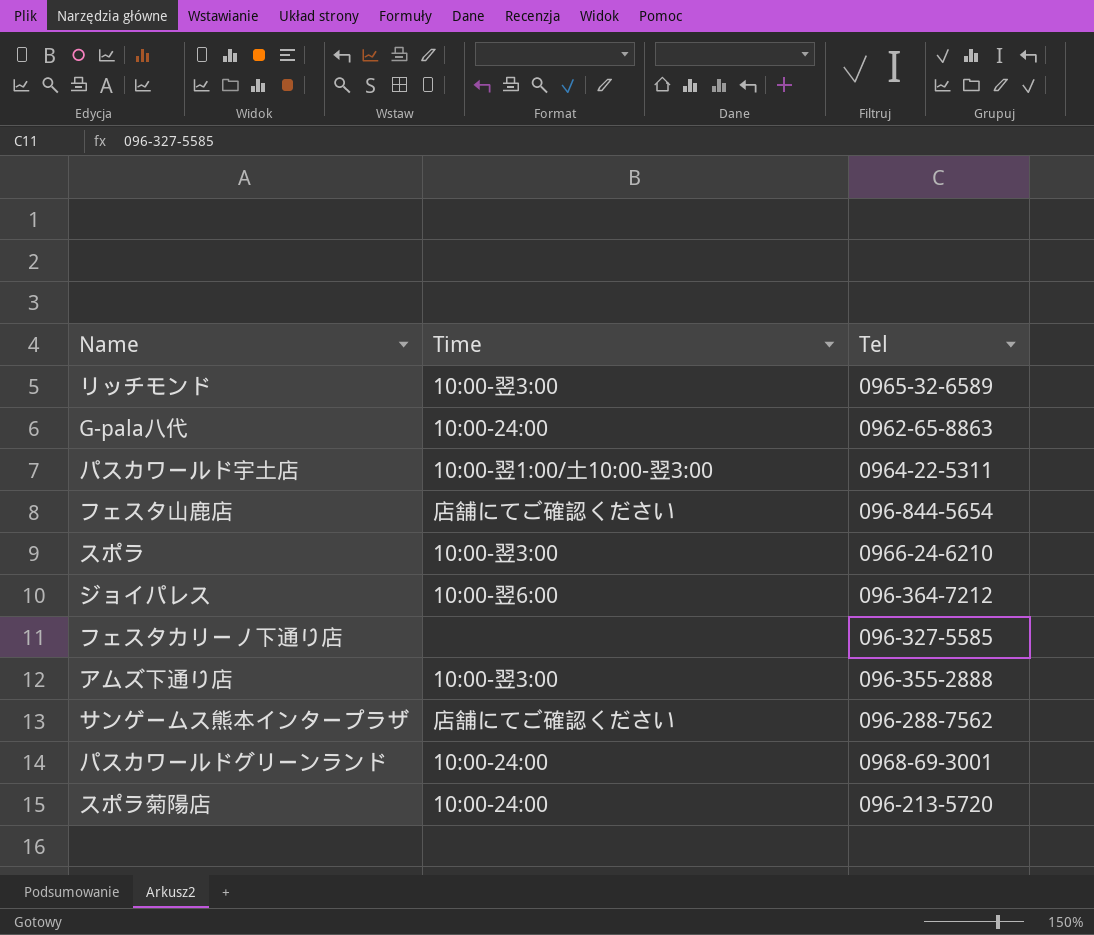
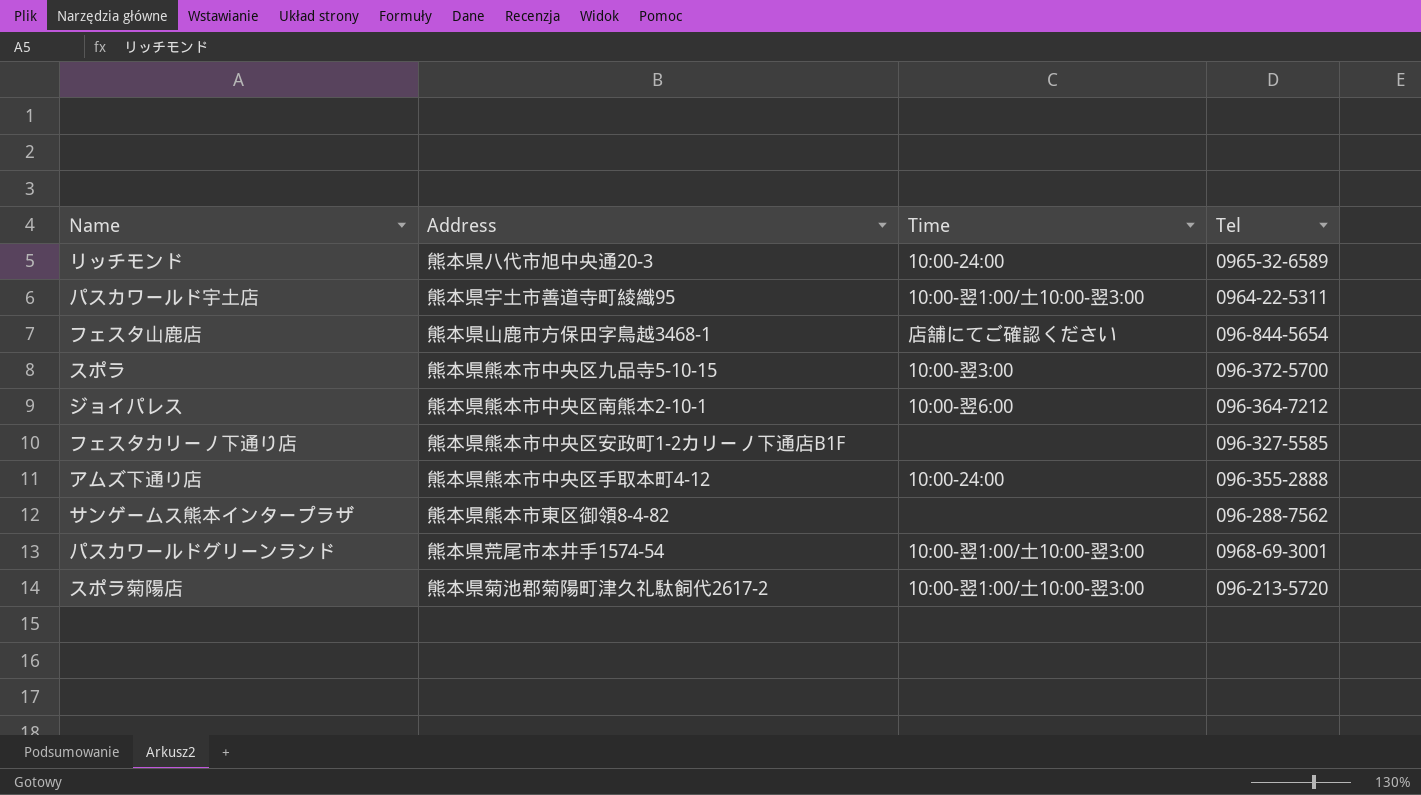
column Address | position: none -> 2
row G-pala八代: 10:00-24:00 | 0962-65-8863 -> none
リッチモンド | Time: 10:00-翌3:00 -> 10:00-24:00
スポラ | Tel: 0966-24-6210 -> 096-372-5700
アムズ下通り店 | Time: 10:00-翌3:00 -> 10:00-24:00
サンゲームス熊本インタープラザ | Time: 店舗にてご確認ください -> none
パスカワールドグリーンランド | Time: 10:00-24:00 -> 10:00-翌1:00/土10:00-翌3:00
スポラ菊陽店 | Time: 10:00-24:00 -> 10:00-翌1:00/土10:00-翌3:00

